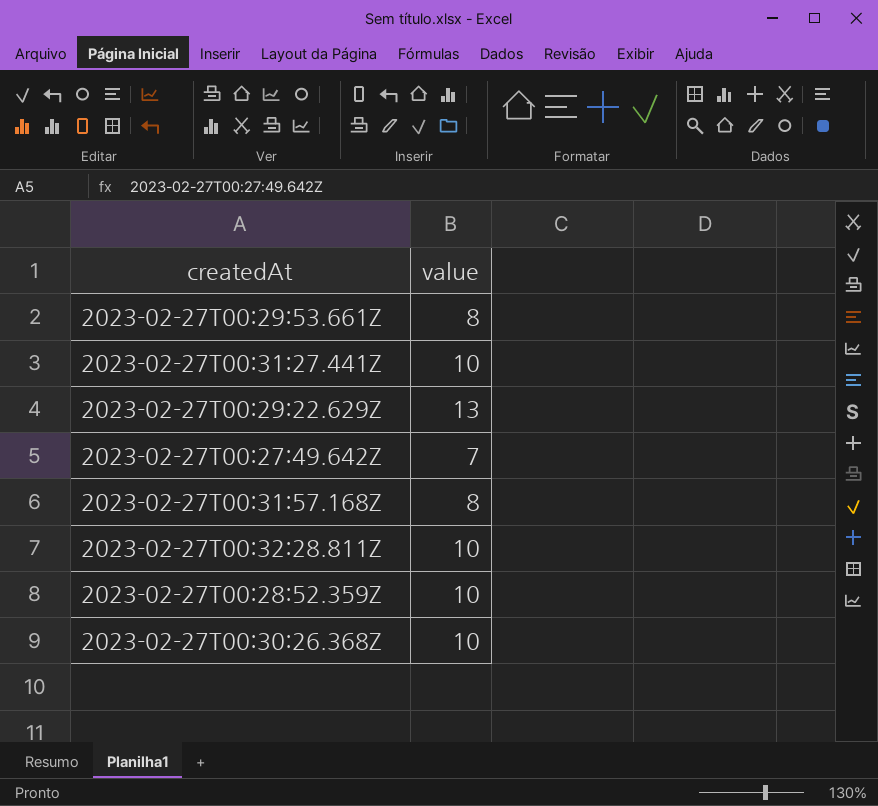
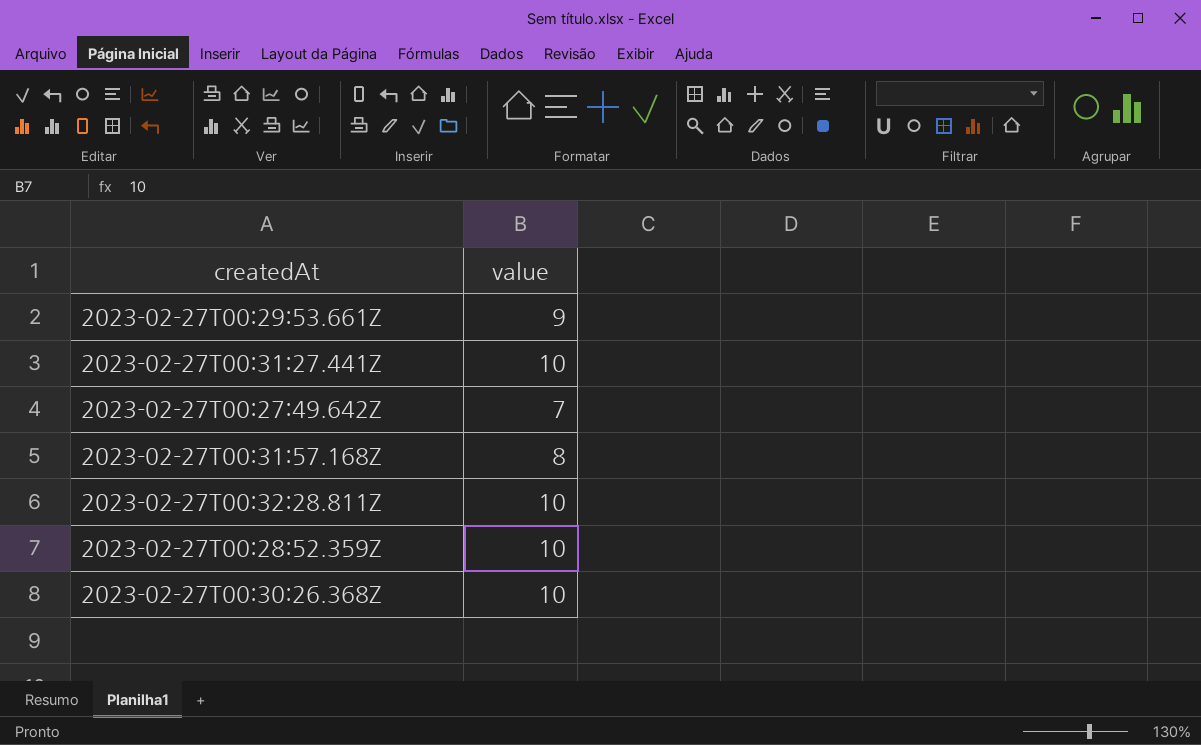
row 2023-02-27T00:29:22.629Z: 13 -> none
2023-02-27T00:29:53.661Z | value: 8 -> 9

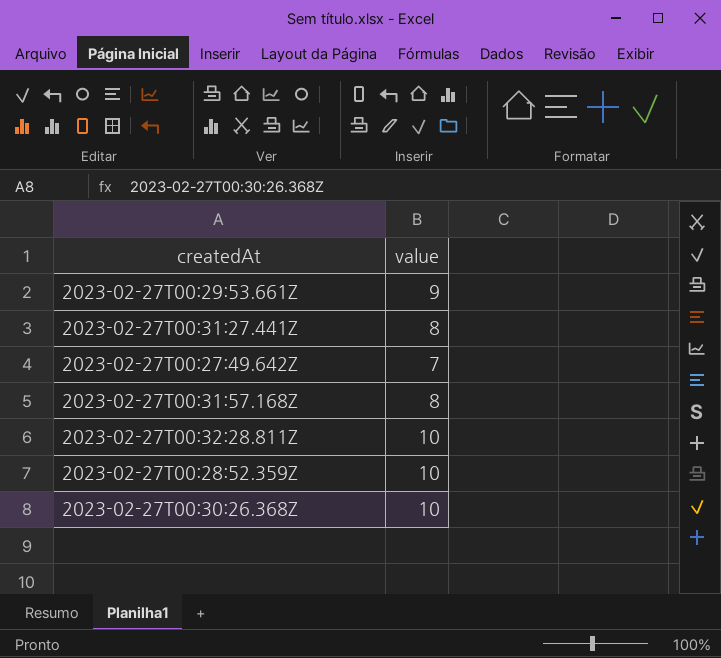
2023-02-27T00:31:27.441Z | value: 10 -> 8

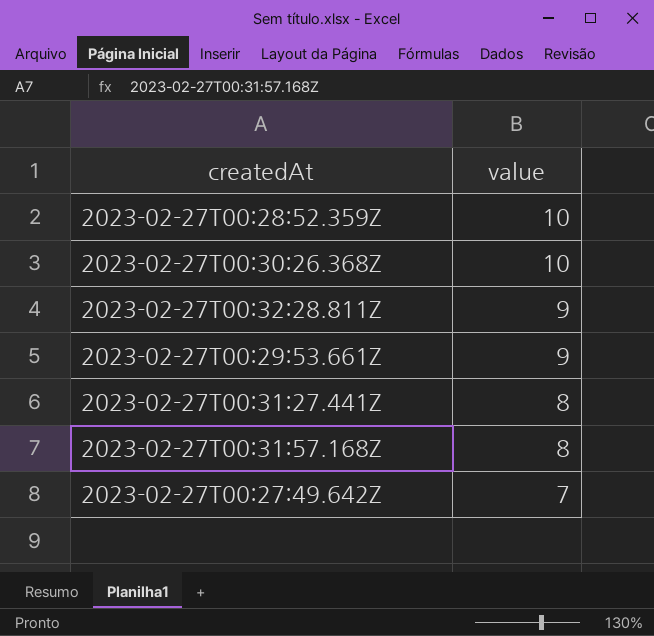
row order: none -> value descending
2023-02-27T00:32:28.811Z | value: 10 -> 9

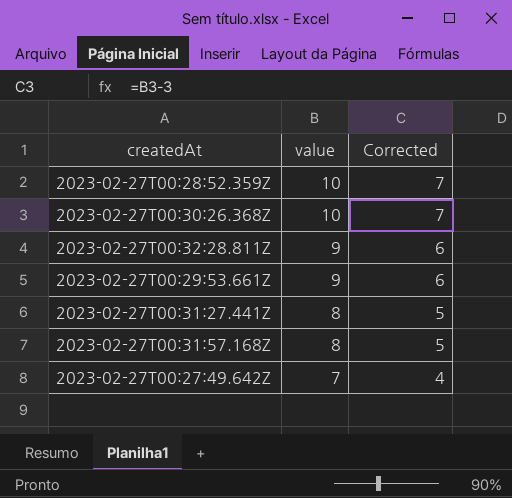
column Corrected | formula: none -> [value] - 3

